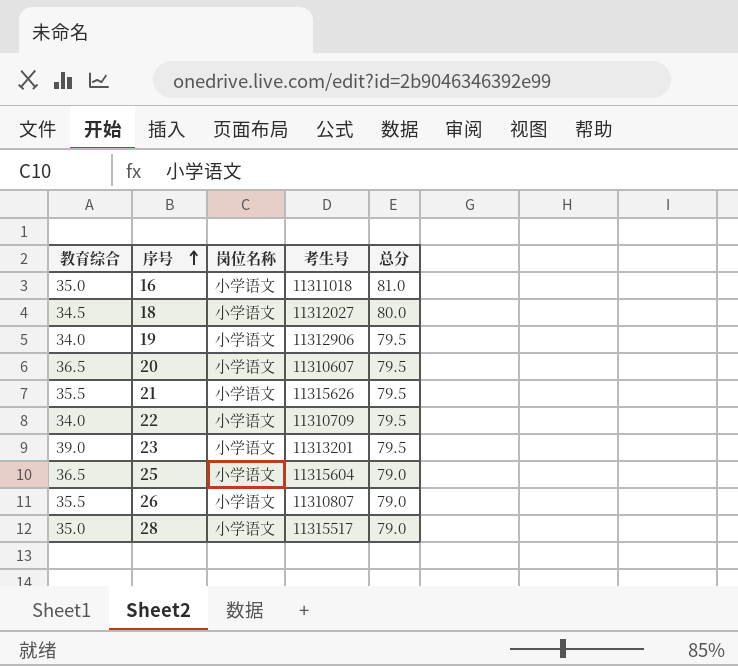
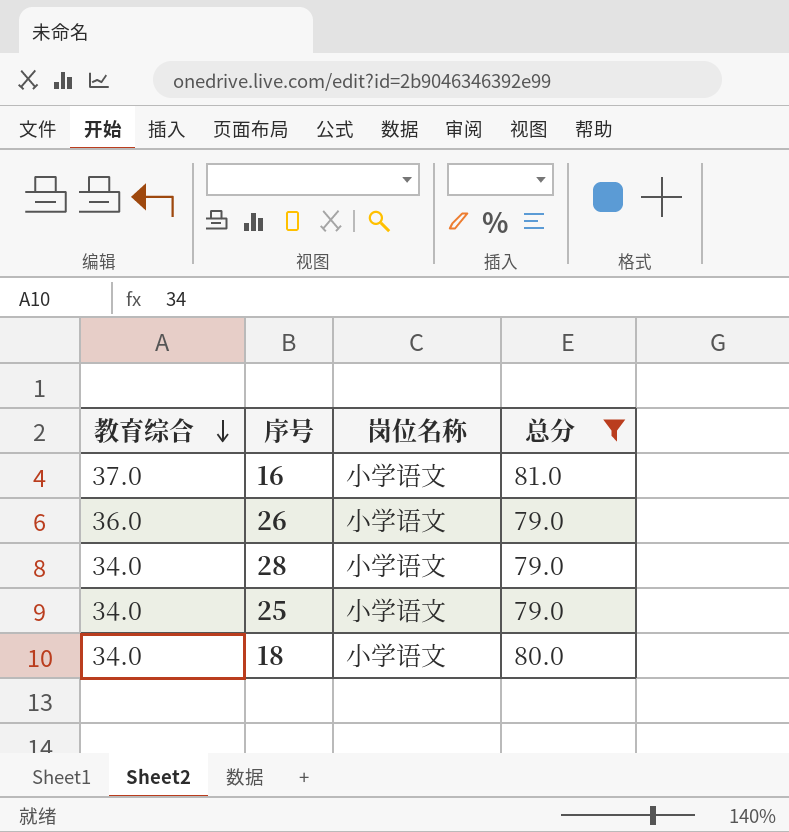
filter: none -> 总分 != 79.5
row order: 序号 ascending -> 教育综合 descending
column 考生号 | position: 4 -> none
16 | 教育综合: 35.0 -> 37.0
26 | 教育综合: 35.5 -> 36.0
28 | 教育综合: 35.0 -> 34.0
25 | 教育综合: 36.5 -> 34.0
18 | 教育综合: 34.5 -> 34.0

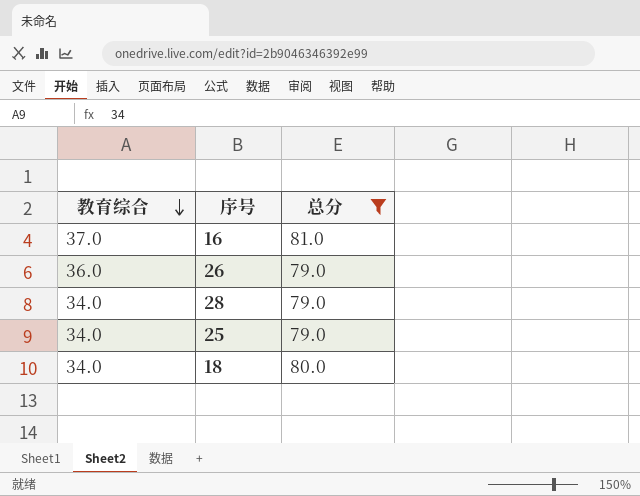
column 岗位名称 | position: 3 -> none

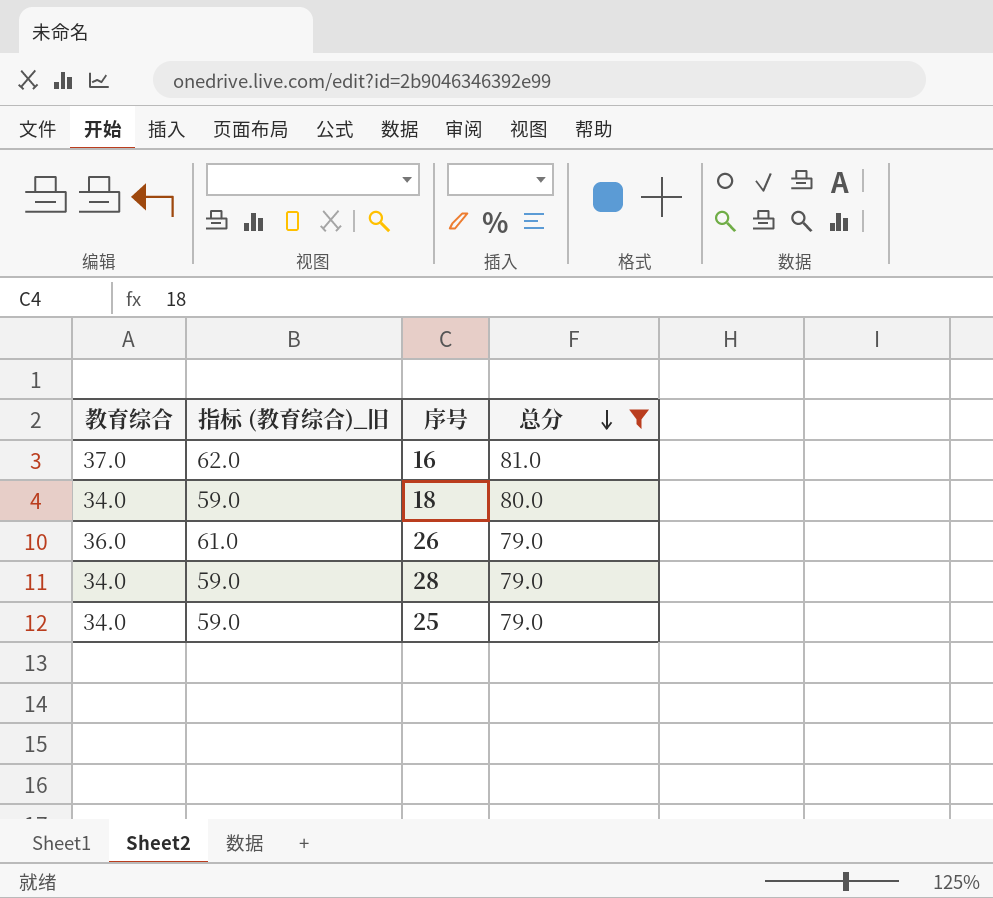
row order: 教育综合 descending -> 总分 descending
column 指标 (教育综合)_旧 | formula: none -> [教育综合] + 25

